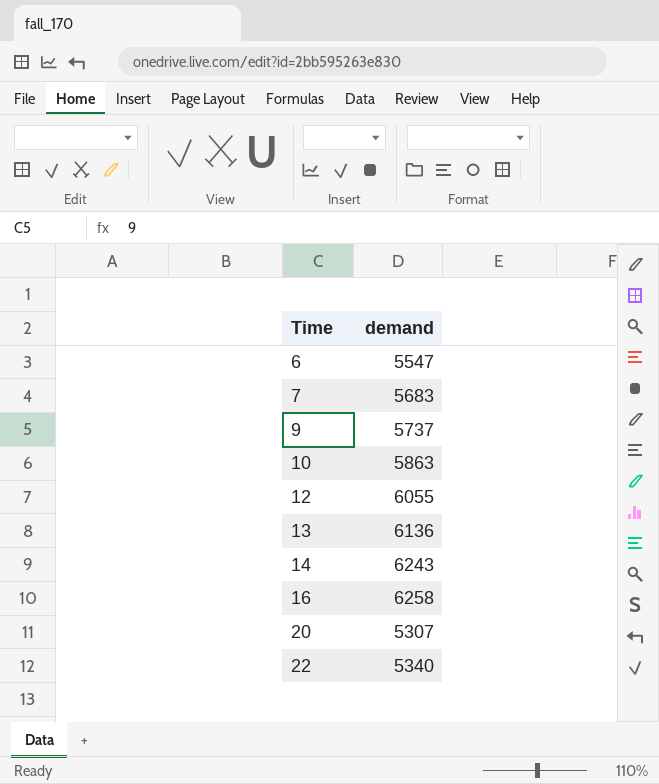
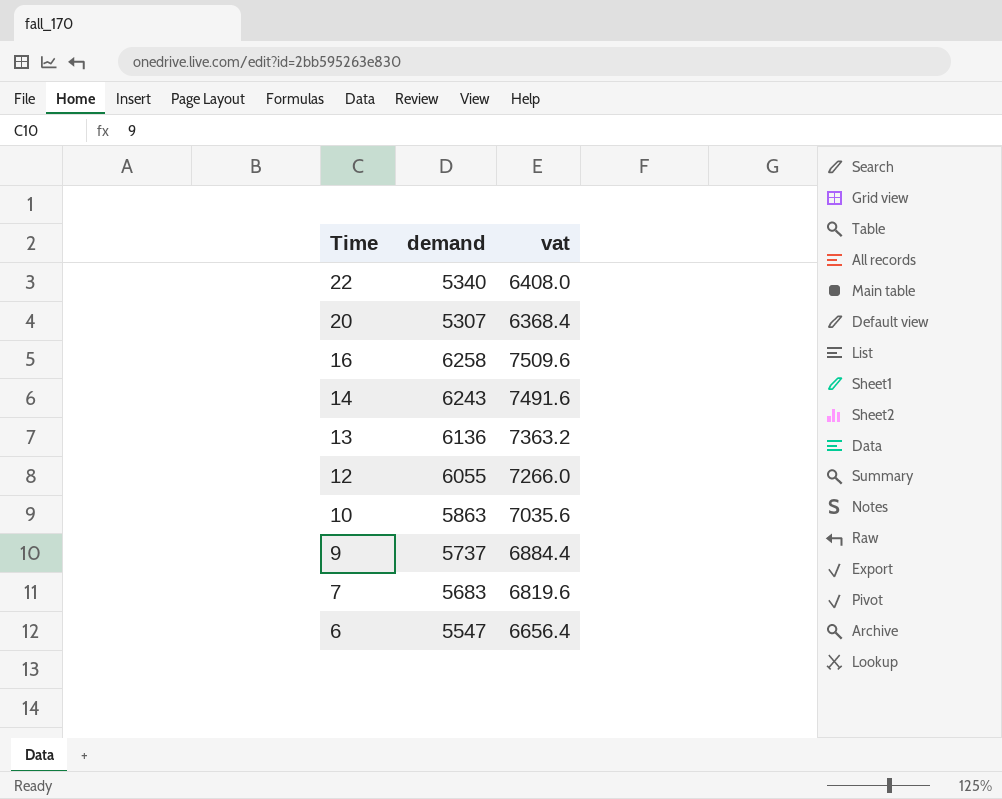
row order: Time ascending -> Time descending
column vat | formula: none -> [demand] * 1.2

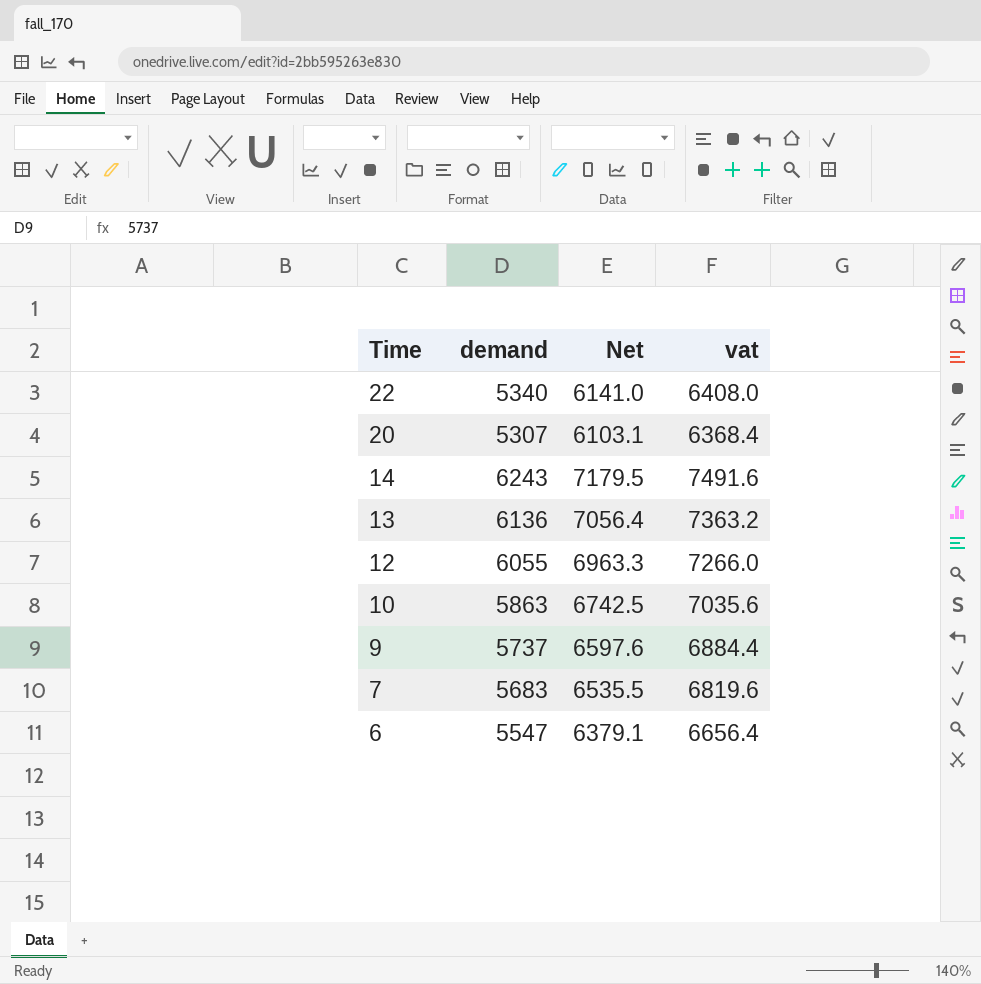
column Net | formula: none -> [demand] * 1.15
row 16: 6258 | 7509.6 -> none

